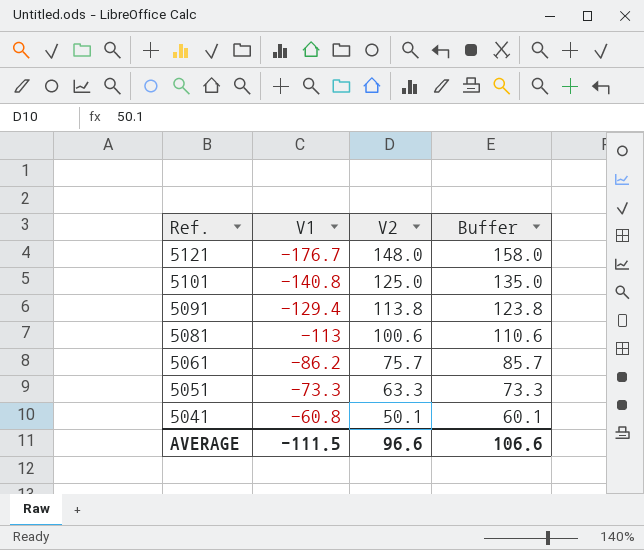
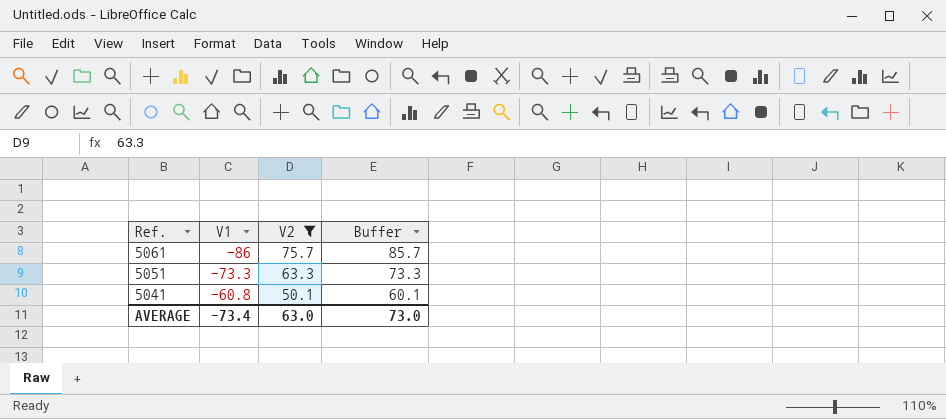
filter: none -> V2 <= 75.7
5061 | V1: -86.2 -> -86
AVERAGE | V1: -111.5 -> -73.4
AVERAGE | V2: 96.6 -> 63.0
AVERAGE | Buffer: 106.6 -> 73.0

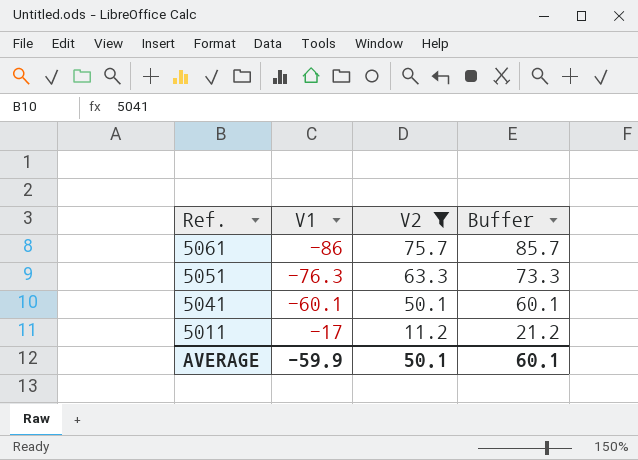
5051 | V1: -73.3 -> -76.3
5041 | V1: -60.8 -> -60.1
row 5011: none -> -17 | 11.2 | 21.2
AVERAGE | V1: -73.4 -> -59.9
AVERAGE | V2: 63.0 -> 50.1
AVERAGE | Buffer: 73.0 -> 60.1

